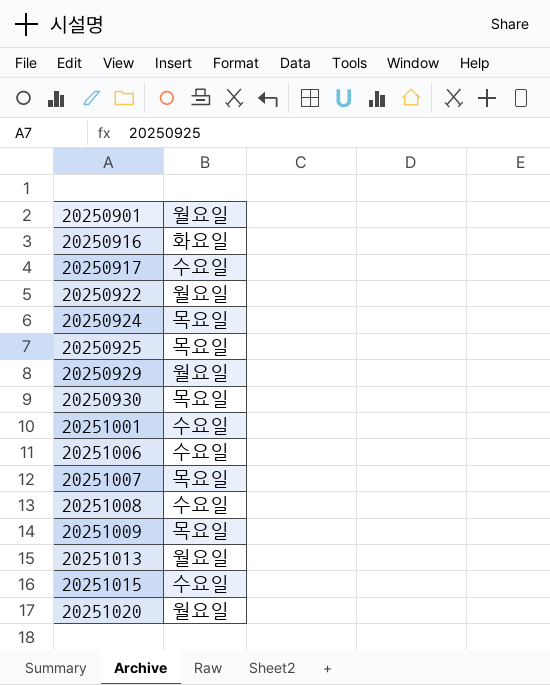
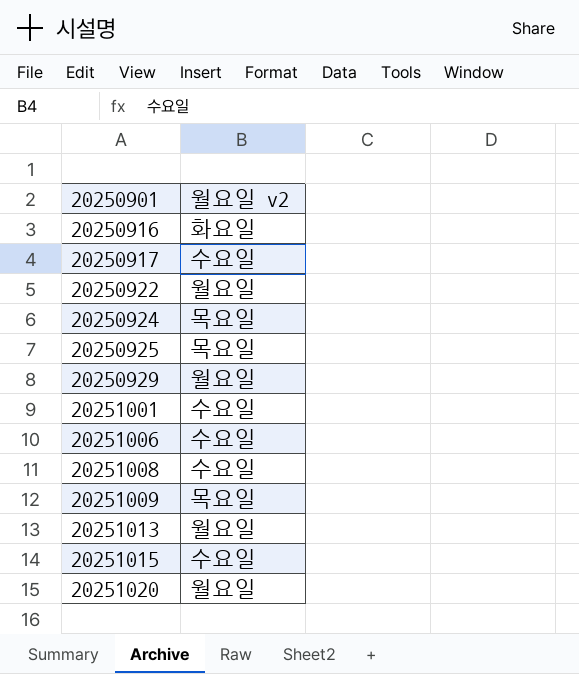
column name: 월요일 -> 월요일 v2
row 20250930: 목요일 -> none
row 20251007: 목요일 -> none

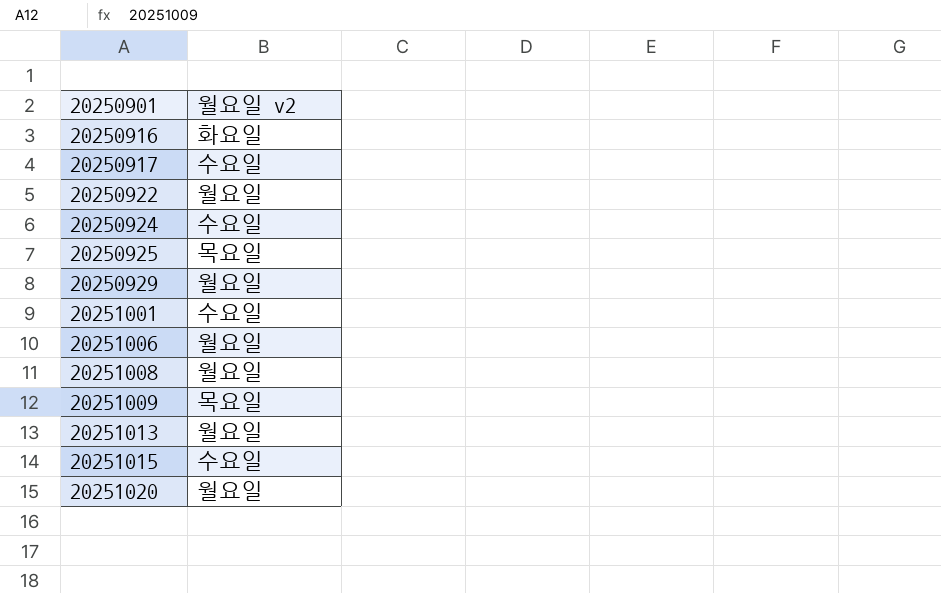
20250924 | 월요일 v2: 목요일 -> 수요일
20251006 | 월요일 v2: 수요일 -> 월요일
20251008 | 월요일 v2: 수요일 -> 월요일

